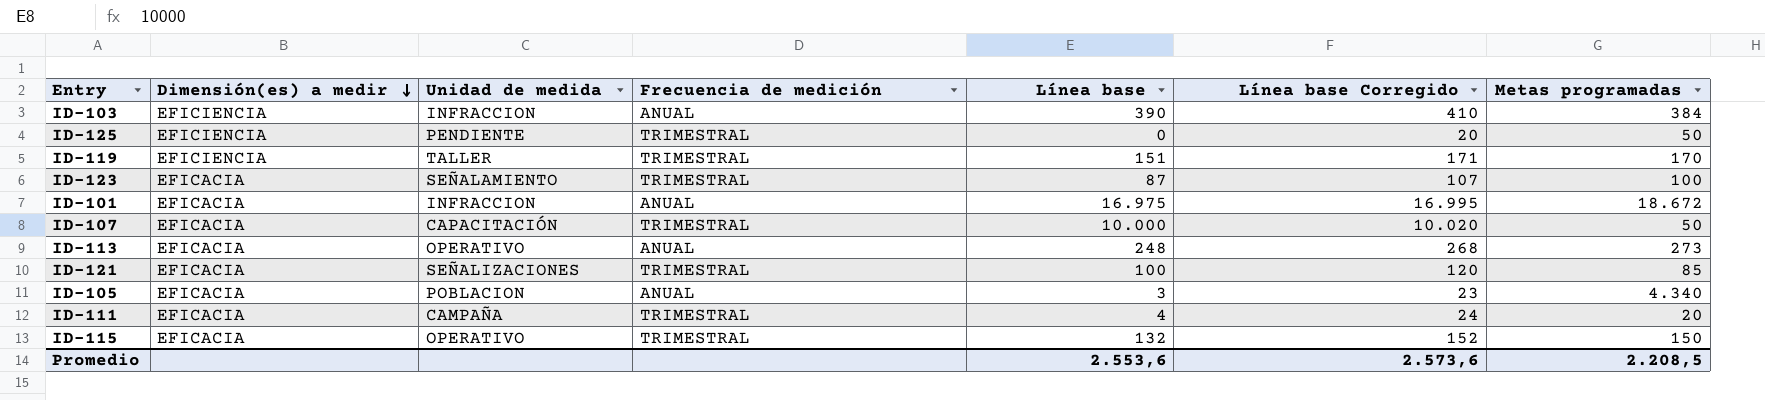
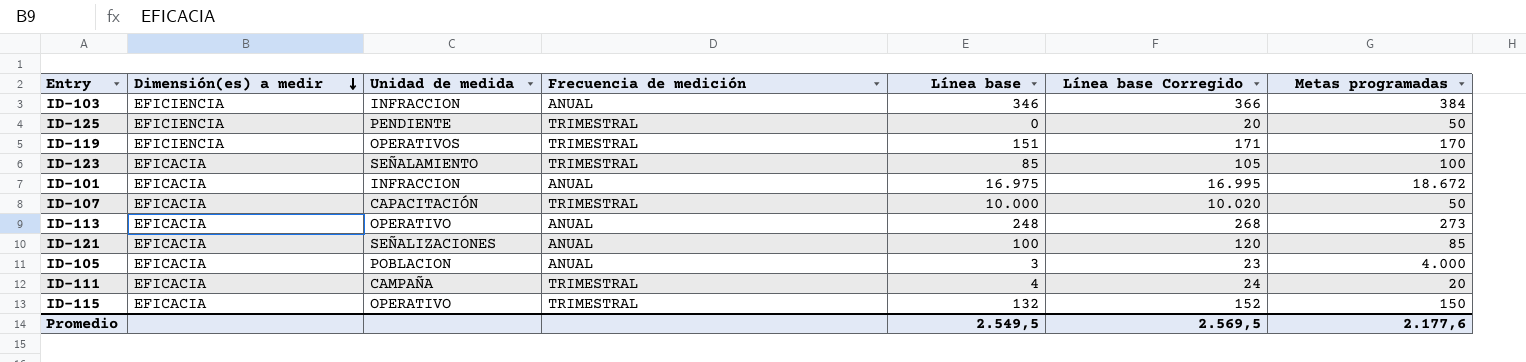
ID-103 | Línea base: 390 -> 346
ID-103 | Línea base Corregido: 410 -> 366
ID-119 | Unidad de medida: TALLER -> OPERATIVOS
ID-123 | Línea base: 87 -> 85
ID-123 | Línea base Corregido: 107 -> 105
ID-121 | Frecuencia de medición: TRIMESTRAL -> ANUAL
ID-105 | Metas programadas: 4.340 -> 4.000
Promedio | Línea base: 2.553,6 -> 2.549,5
Promedio | Línea base Corregido: 2.573,6 -> 2.569,5
Promedio | Metas programadas: 2.208,5 -> 2.177,6

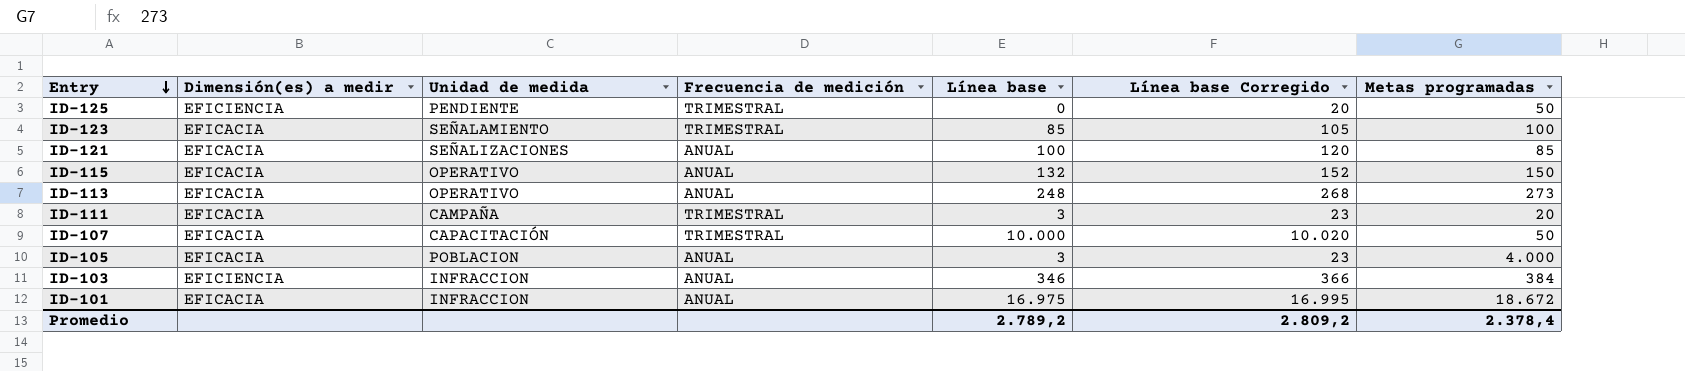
row order: Dimensión(es) a medir descending -> Entry descending
row ID-119: EFICIENCIA | OPERATIVOS | TRIMESTRAL | 151 | 171 | 170 -> none
ID-115 | Frecuencia de medición: TRIMESTRAL -> ANUAL
ID-111 | Línea base: 4 -> 3
ID-111 | Línea base Corregido: 24 -> 23
Promedio | Línea base: 2.549,5 -> 2.789,2
Promedio | Línea base Corregido: 2.569,5 -> 2.809,2
Promedio | Metas programadas: 2.177,6 -> 2.378,4

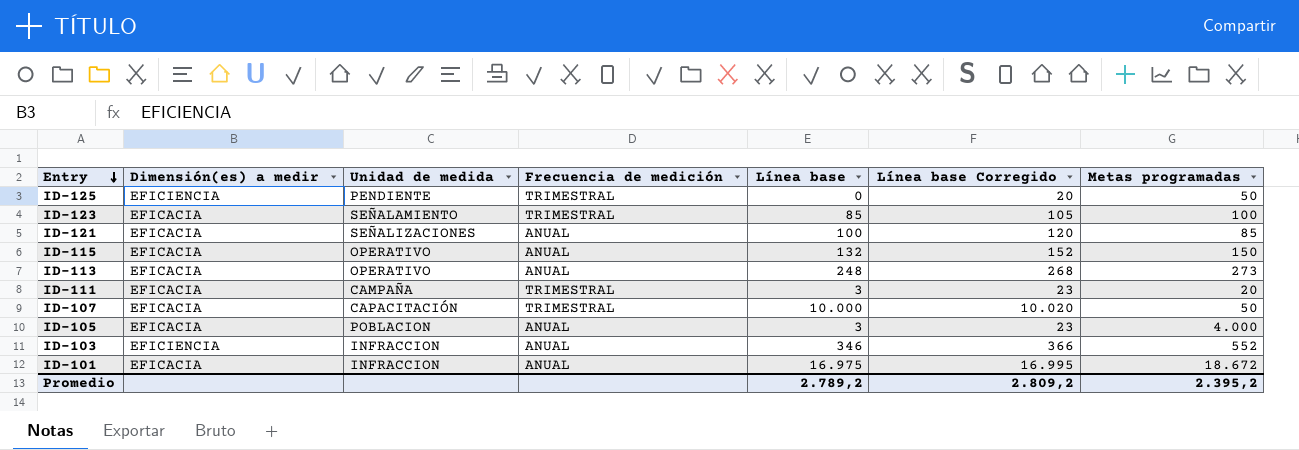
ID-103 | Metas programadas: 384 -> 552
Promedio | Metas programadas: 2.378,4 -> 2.395,2

